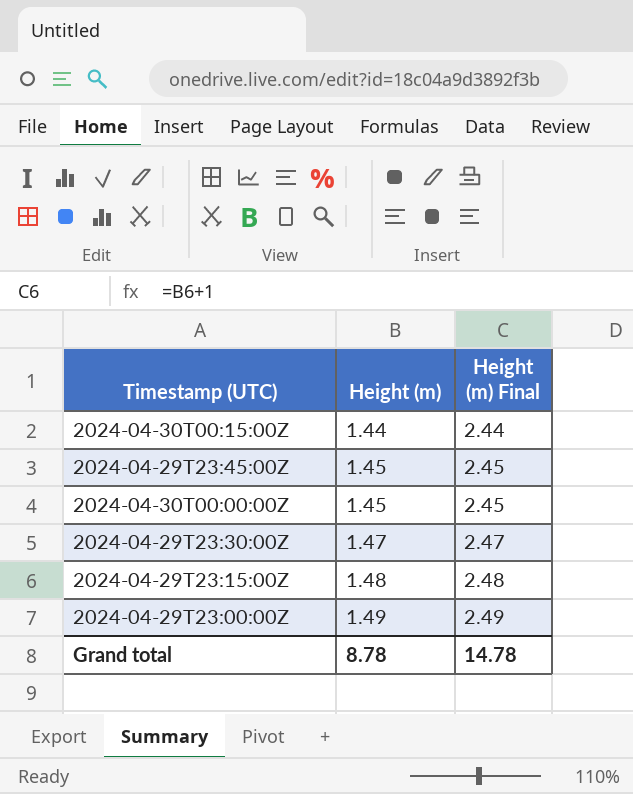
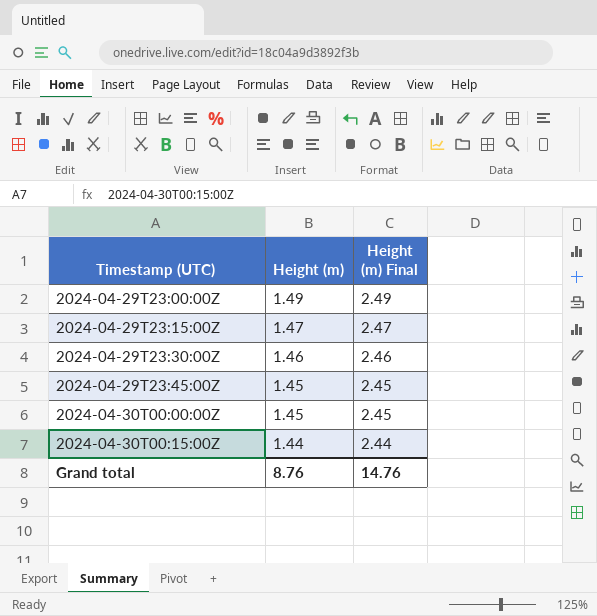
row order: Height (m) ascending -> Timestamp (UTC) ascending
2024-04-29T23:15:00Z | Height (m): 1.48 -> 1.47
2024-04-29T23:15:00Z | Height (m) Final: 2.48 -> 2.47
2024-04-29T23:30:00Z | Height (m): 1.47 -> 1.46
2024-04-29T23:30:00Z | Height (m) Final: 2.47 -> 2.46
Grand total | Height (m): 8.78 -> 8.76
Grand total | Height (m) Final: 14.78 -> 14.76

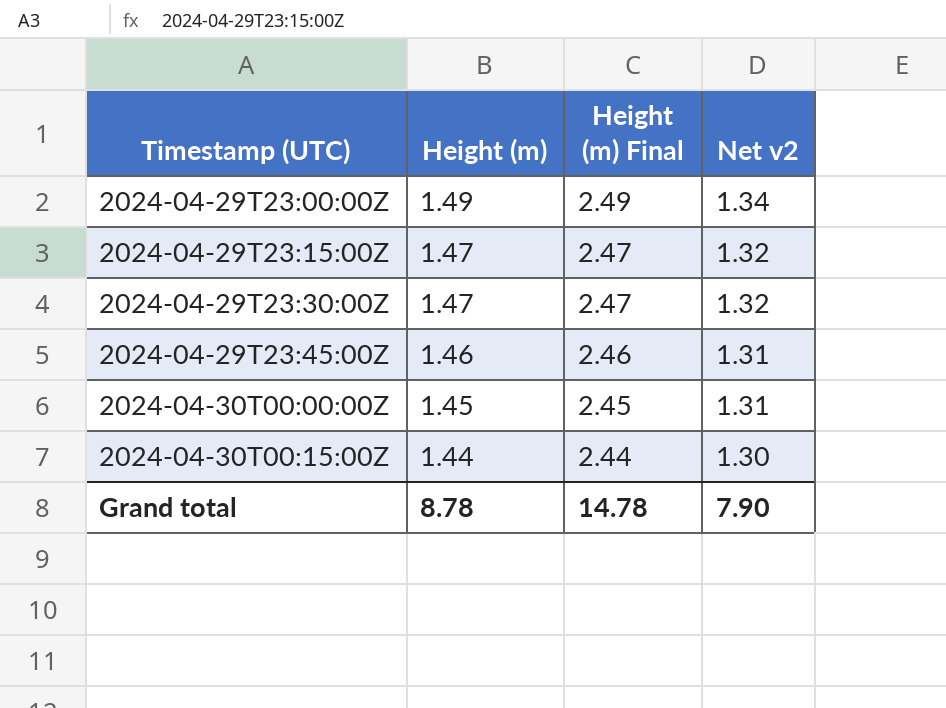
column Net v2 | formula: none -> [Height (m)] * 0.9
2024-04-29T23:30:00Z | Height (m): 1.46 -> 1.47
2024-04-29T23:30:00Z | Height (m) Final: 2.46 -> 2.47
2024-04-29T23:45:00Z | Height (m): 1.45 -> 1.46
2024-04-29T23:45:00Z | Height (m) Final: 2.45 -> 2.46
Grand total | Height (m): 8.76 -> 8.78
Grand total | Height (m) Final: 14.76 -> 14.78

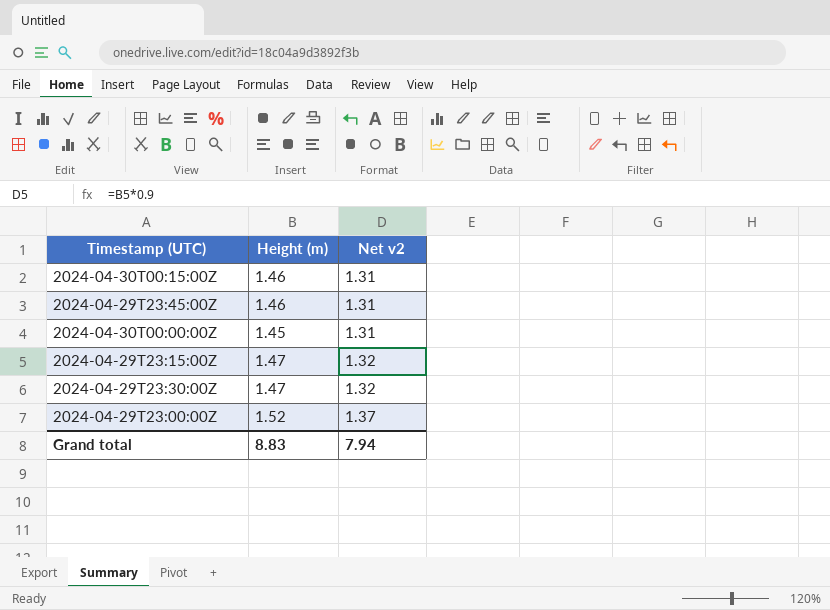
row order: Timestamp (UTC) ascending -> Net v2 ascending
column Height (m) Final | formula: [Height (m)] + 1 -> none
2024-04-30T00:15:00Z | Height (m): 1.44 -> 1.46
2024-04-30T00:15:00Z | Net v2: 1.30 -> 1.31
2024-04-29T23:00:00Z | Height (m): 1.49 -> 1.52
2024-04-29T23:00:00Z | Net v2: 1.34 -> 1.37
Grand total | Height (m): 8.78 -> 8.83
Grand total | Net v2: 7.90 -> 7.94

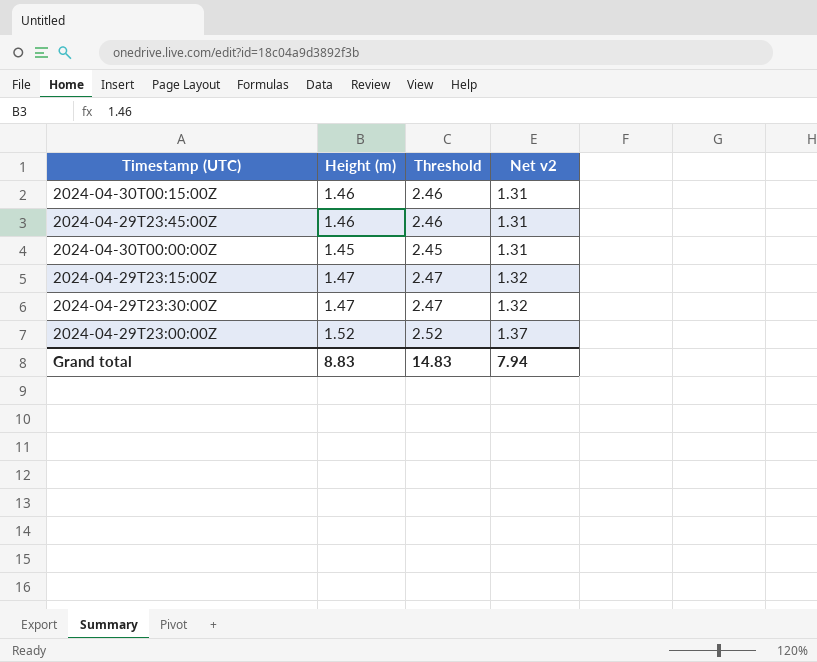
column Threshold | formula: none -> [Height (m)] + 1

